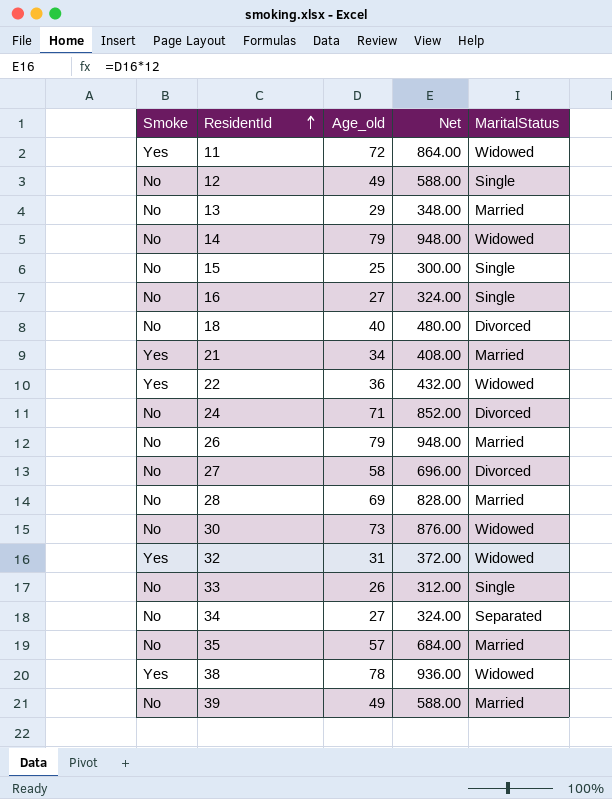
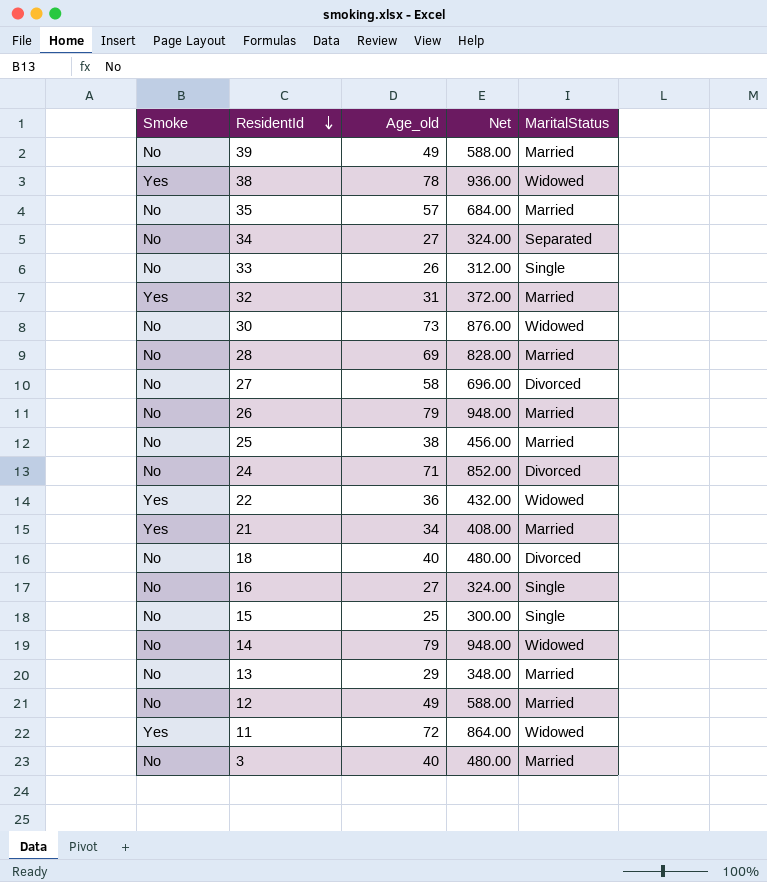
row order: ResidentId ascending -> ResidentId descending
32 | MaritalStatus: Widowed -> Married
row 25: none -> No | 38 | 456.00 | Married
12 | MaritalStatus: Single -> Married
row 3: none -> No | 40 | 480.00 | Married

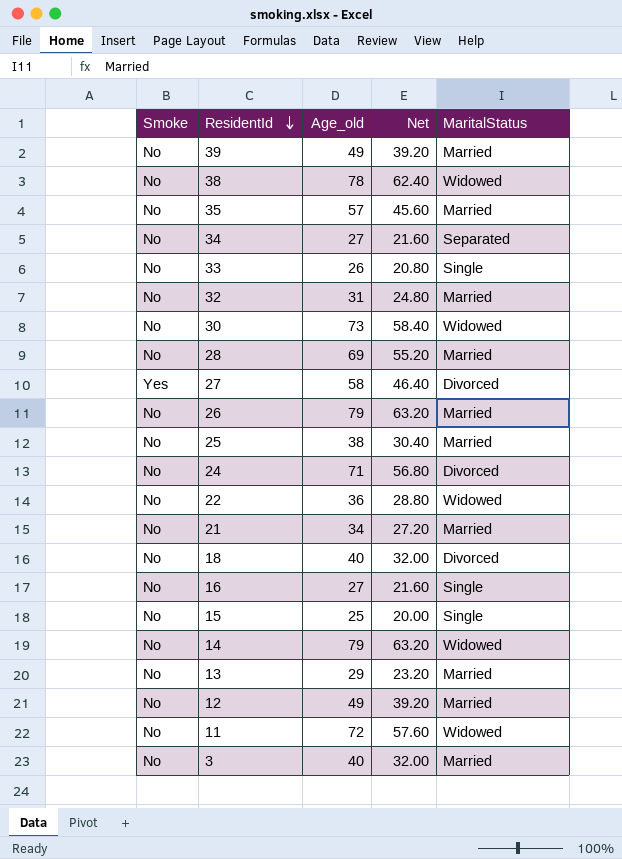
column Net | formula: [Age_old] * 12 -> [Age_old] * 0.8
38 | Smoke: Yes -> No
32 | Smoke: Yes -> No
27 | Smoke: No -> Yes
22 | Smoke: Yes -> No
21 | Smoke: Yes -> No
11 | Smoke: Yes -> No

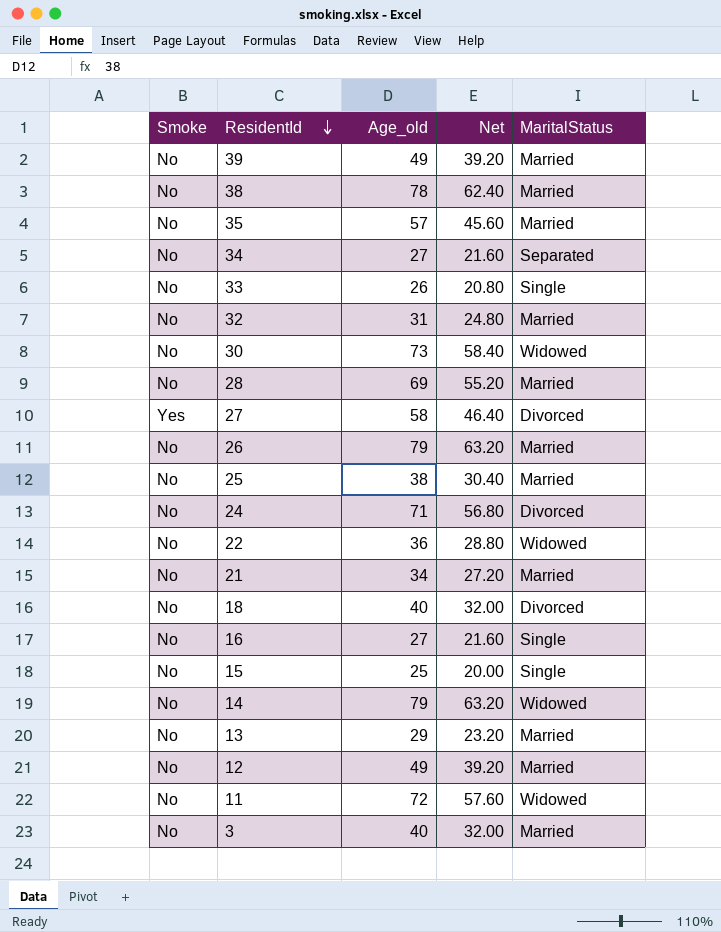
38 | MaritalStatus: Widowed -> Married

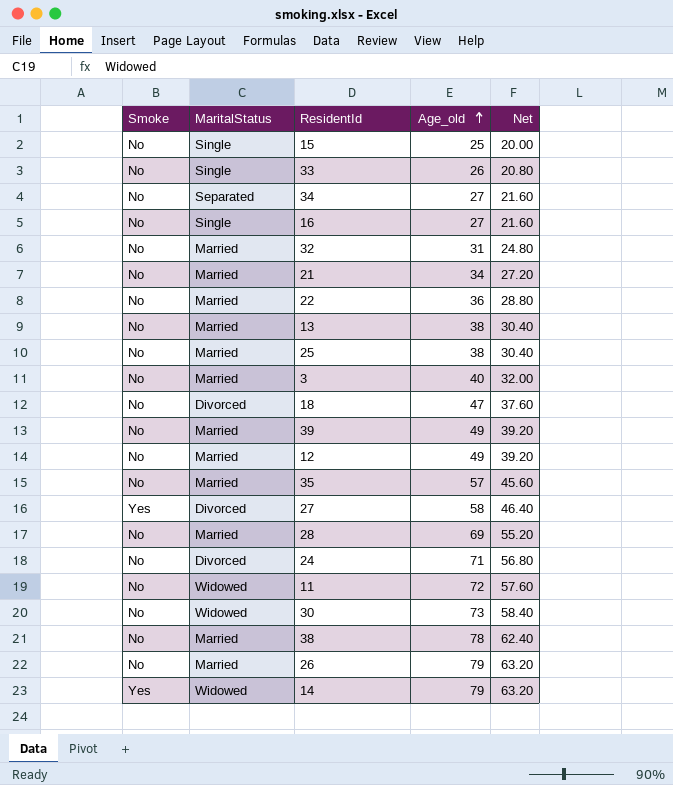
row order: ResidentId descending -> Age_old ascending
column MaritalStatus | position: 5 -> 2
22 | MaritalStatus: Widowed -> Married
13 | Age_old: 29 -> 38
13 | Net: 23.20 -> 30.40
18 | Age_old: 40 -> 47
18 | Net: 32.00 -> 37.60
14 | Smoke: No -> Yes

